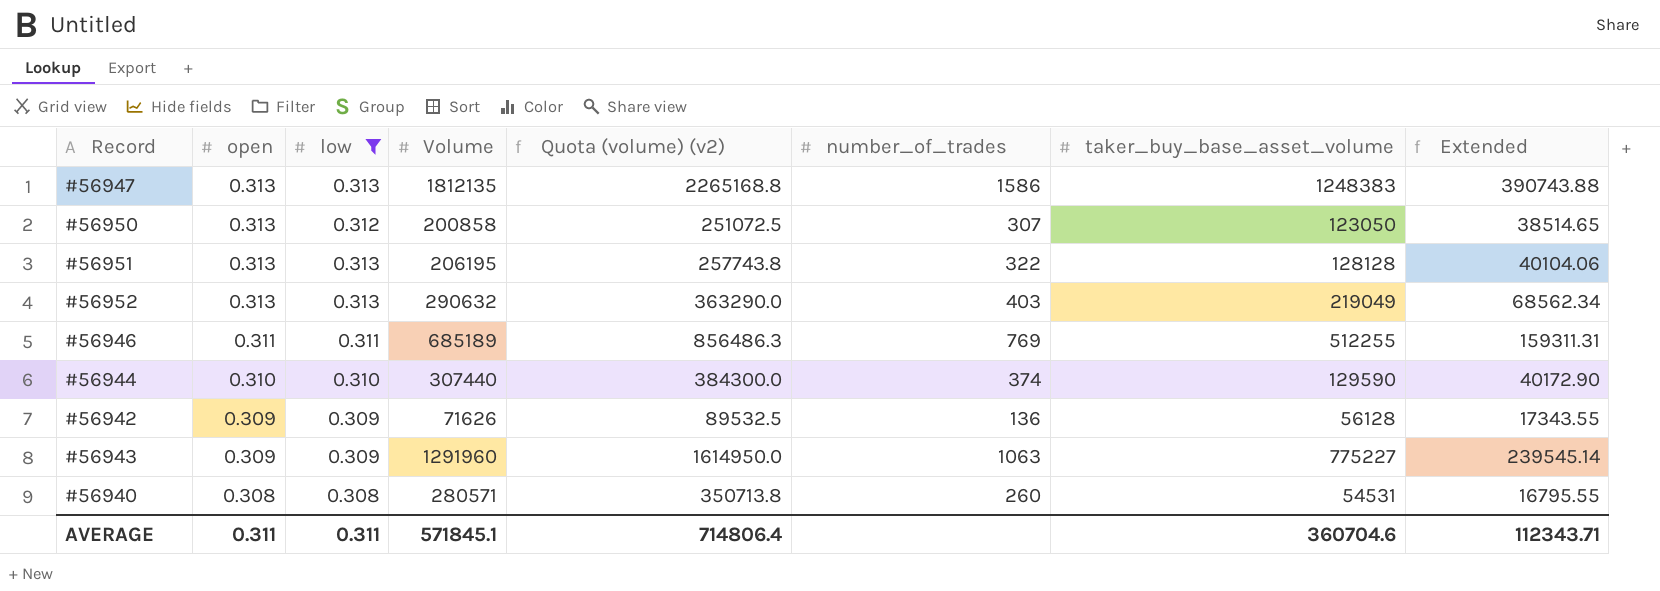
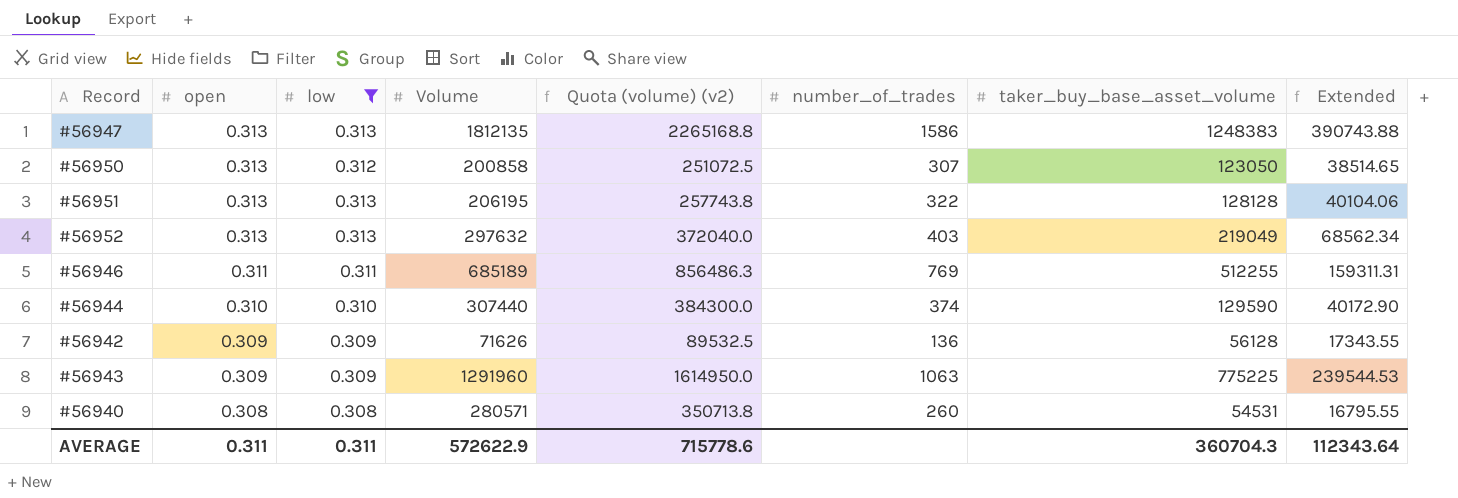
#56952 | Volume: 290632 -> 297632
#56952 | Quota (volume) (v2): 363290.0 -> 372040.0
#56943 | taker_buy_base_asset_volume: 775227 -> 775225
#56943 | Extended: 239545.14 -> 239544.53
AVERAGE | Volume: 571845.1 -> 572622.9
AVERAGE | Quota (volume) (v2): 714806.4 -> 715778.6
AVERAGE | taker_buy_base_asset_volume: 360704.6 -> 360704.3
AVERAGE | Extended: 112343.71 -> 112343.64

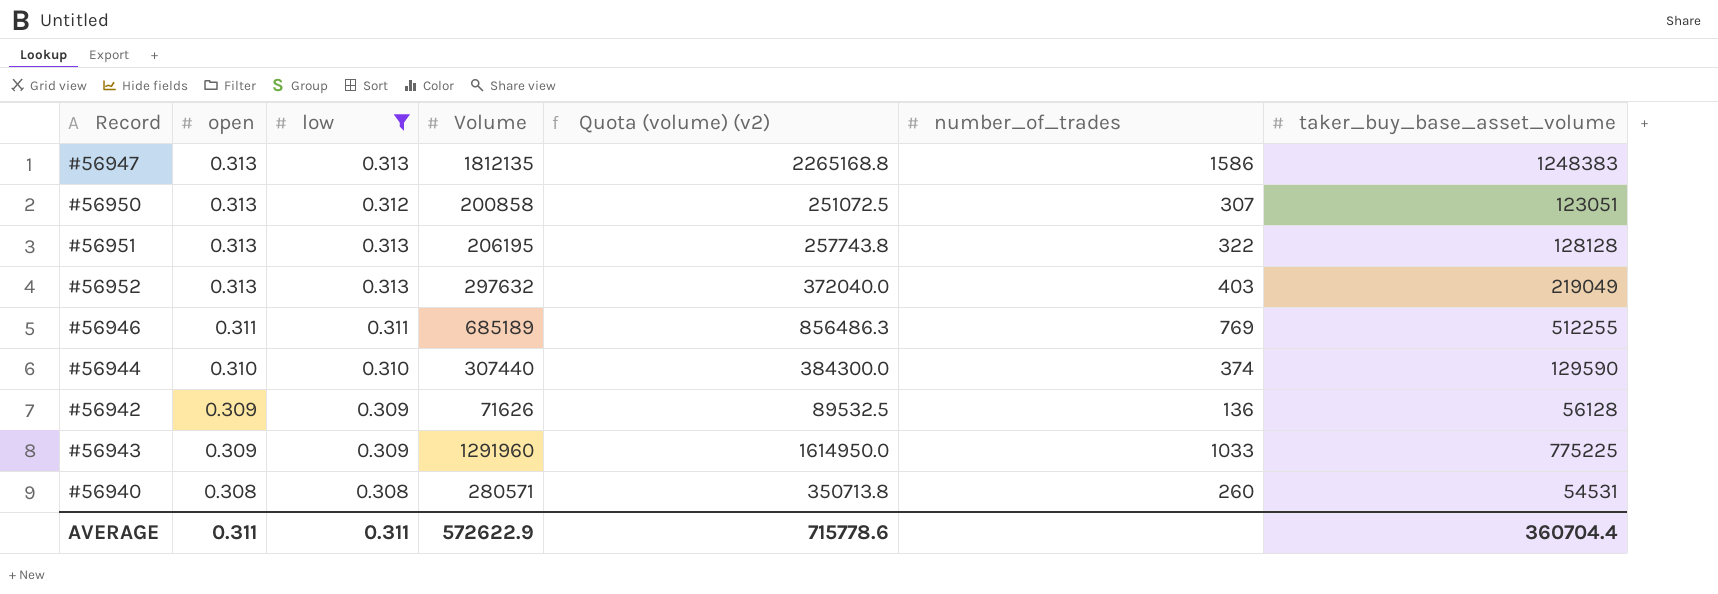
column Extended | formula: [open] * [taker_buy_base_asset_volume] -> none
#56950 | taker_buy_base_asset_volume: 123050 -> 123051
#56943 | number_of_trades: 1063 -> 1033
AVERAGE | taker_buy_base_asset_volume: 360704.3 -> 360704.4

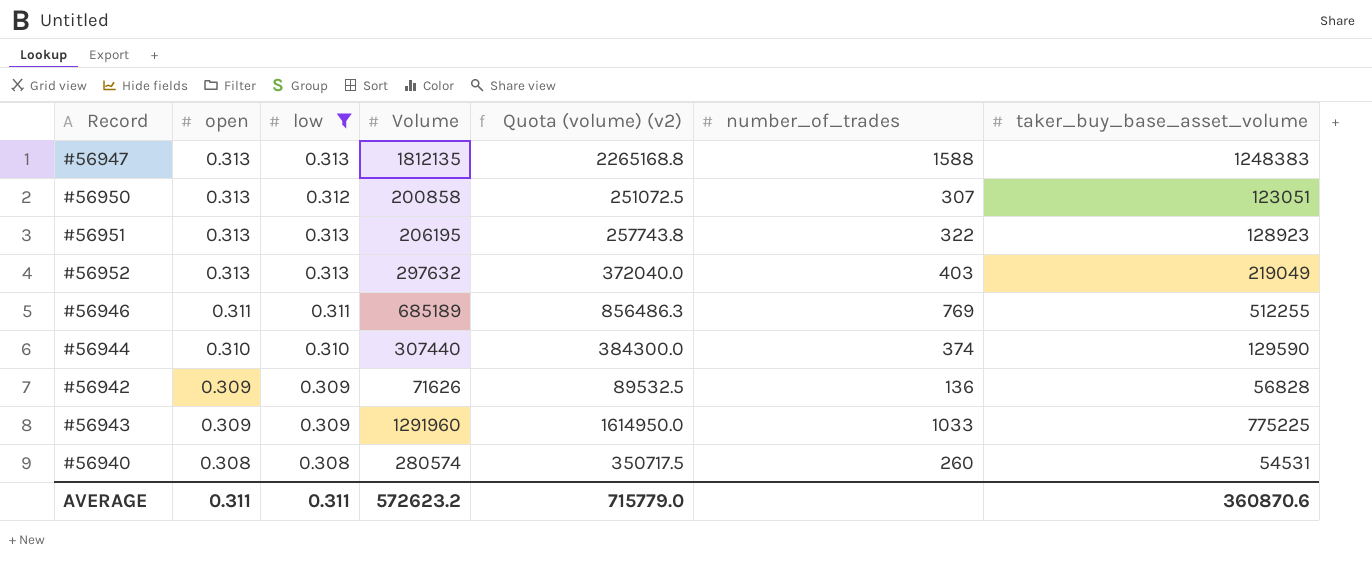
#56947 | number_of_trades: 1586 -> 1588
#56951 | taker_buy_base_asset_volume: 128128 -> 128923
#56942 | taker_buy_base_asset_volume: 56128 -> 56828
#56940 | Volume: 280571 -> 280574
#56940 | Quota (volume) (v2): 350713.8 -> 350717.5
AVERAGE | Volume: 572622.9 -> 572623.2
AVERAGE | Quota (volume) (v2): 715778.6 -> 715779.0
AVERAGE | taker_buy_base_asset_volume: 360704.4 -> 360870.6

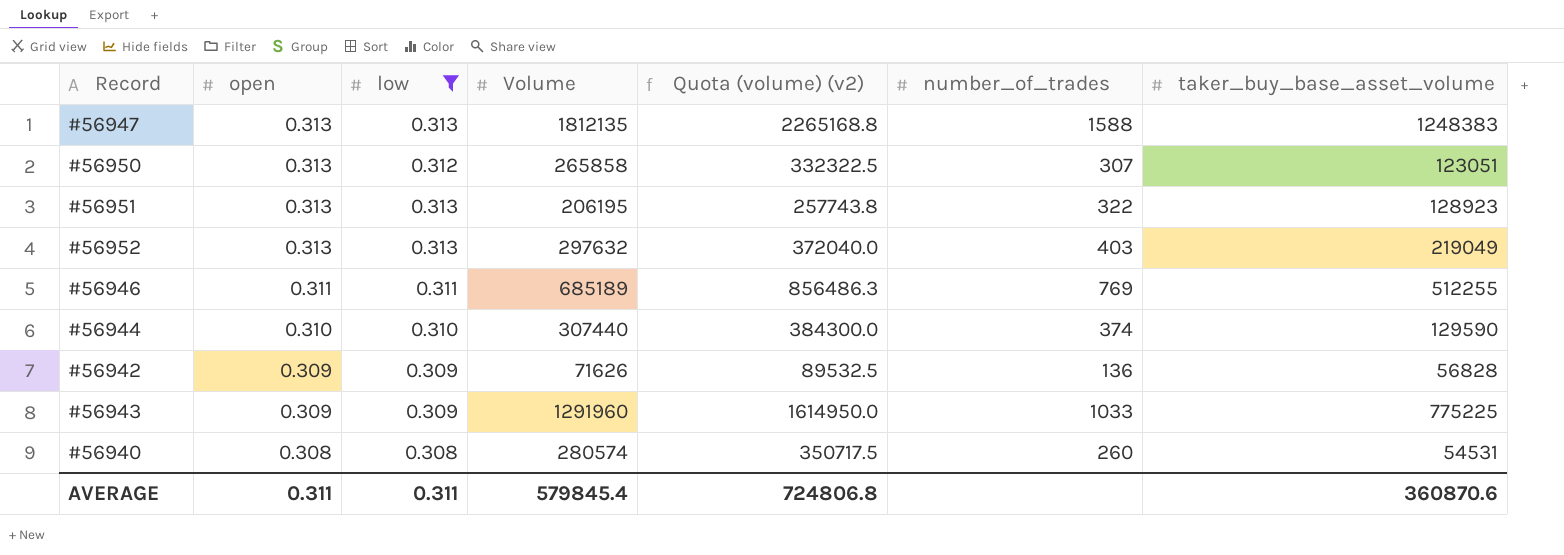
#56950 | Volume: 200858 -> 265858
#56950 | Quota (volume) (v2): 251072.5 -> 332322.5
AVERAGE | Volume: 572623.2 -> 579845.4
AVERAGE | Quota (volume) (v2): 715779.0 -> 724806.8

